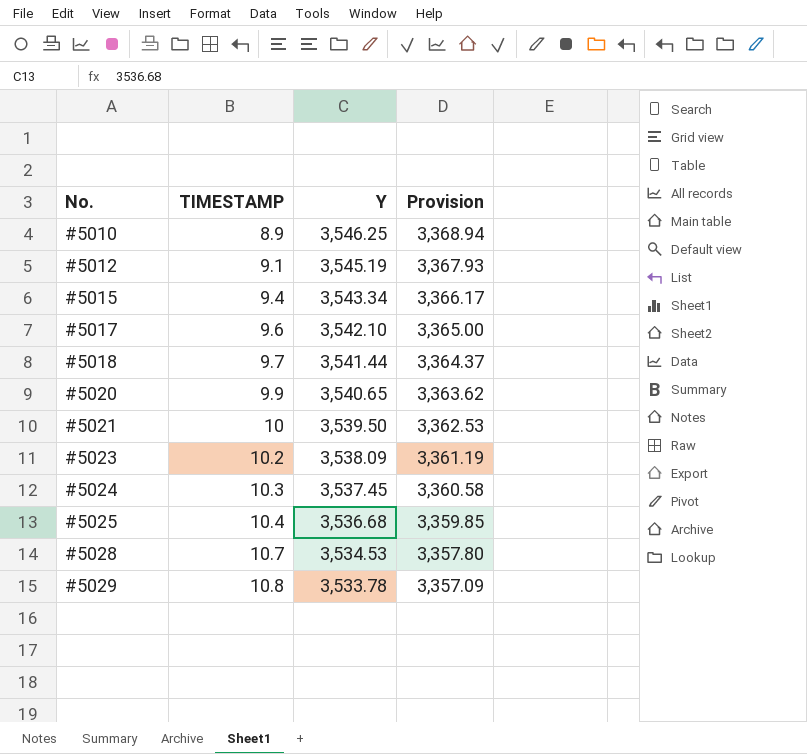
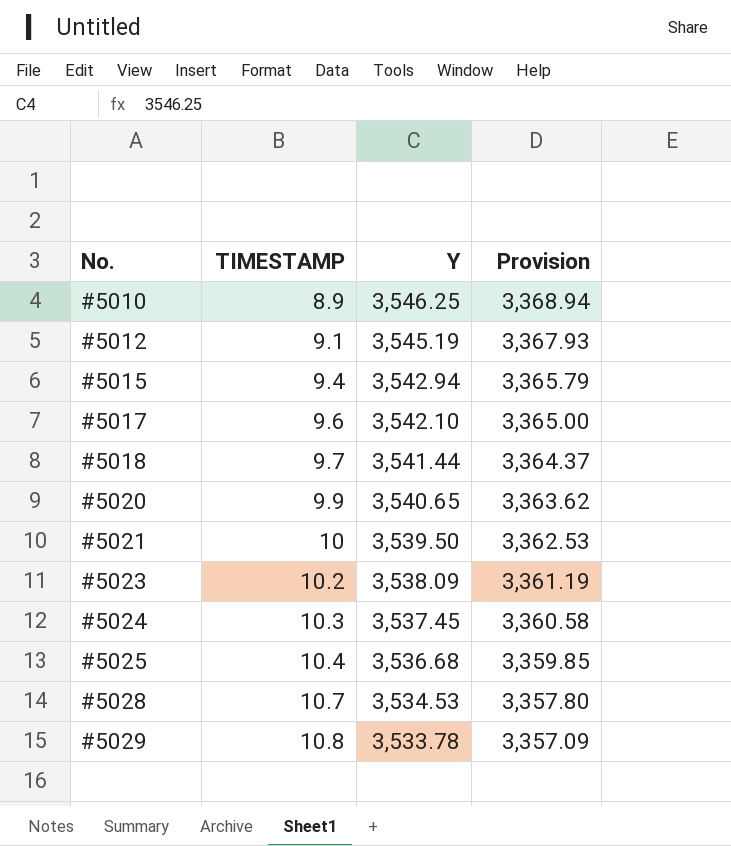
#5015 | Y: 3,543.34 -> 3,542.94
#5015 | Provision: 3,366.17 -> 3,365.79

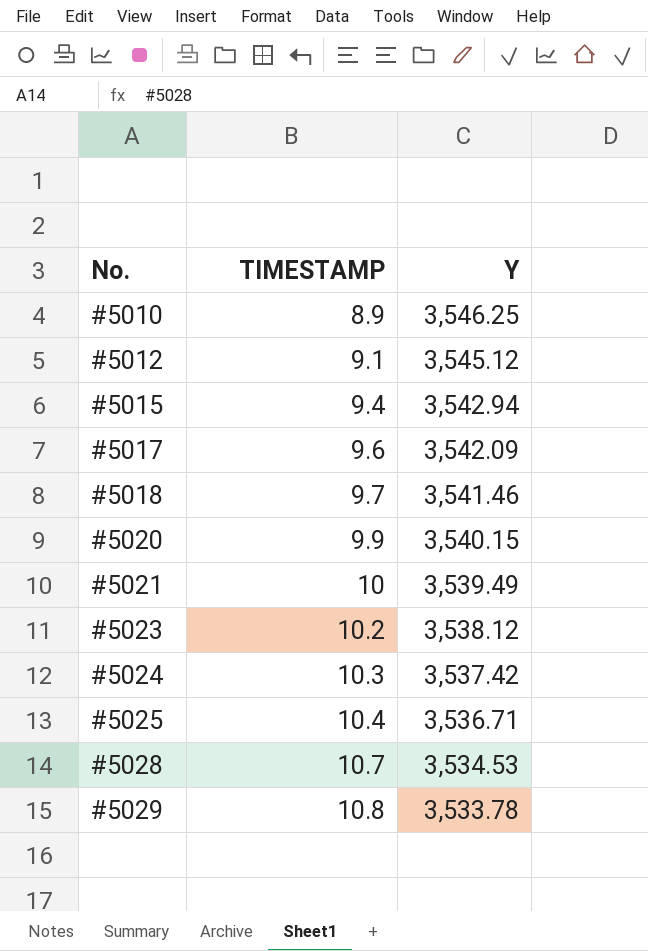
column Provision | formula: [Y] * 0.95 -> none
#5012 | Y: 3,545.19 -> 3,545.12
#5017 | Y: 3,542.10 -> 3,542.09
#5018 | Y: 3,541.44 -> 3,541.46
#5020 | Y: 3,540.65 -> 3,540.15
#5021 | Y: 3,539.50 -> 3,539.49
#5023 | Y: 3,538.09 -> 3,538.12
#5024 | Y: 3,537.45 -> 3,537.42
#5025 | Y: 3,536.68 -> 3,536.71

